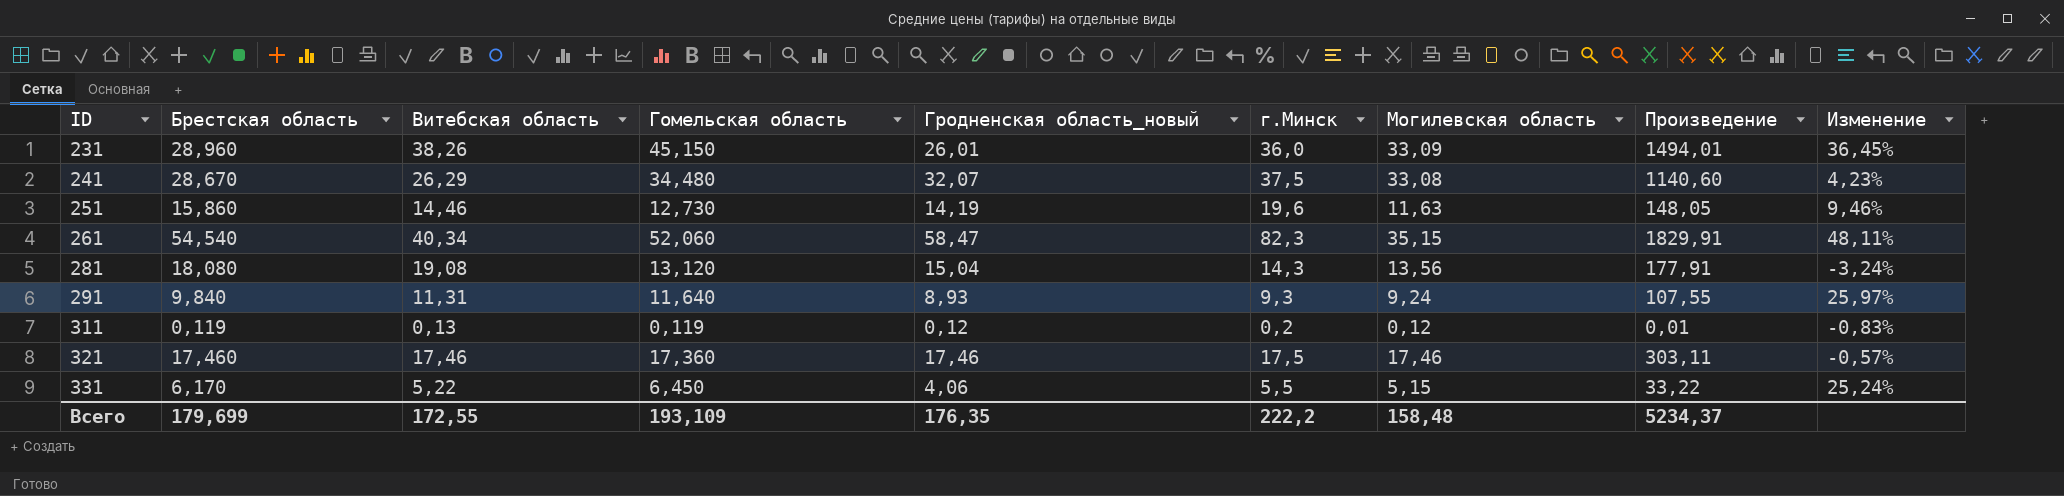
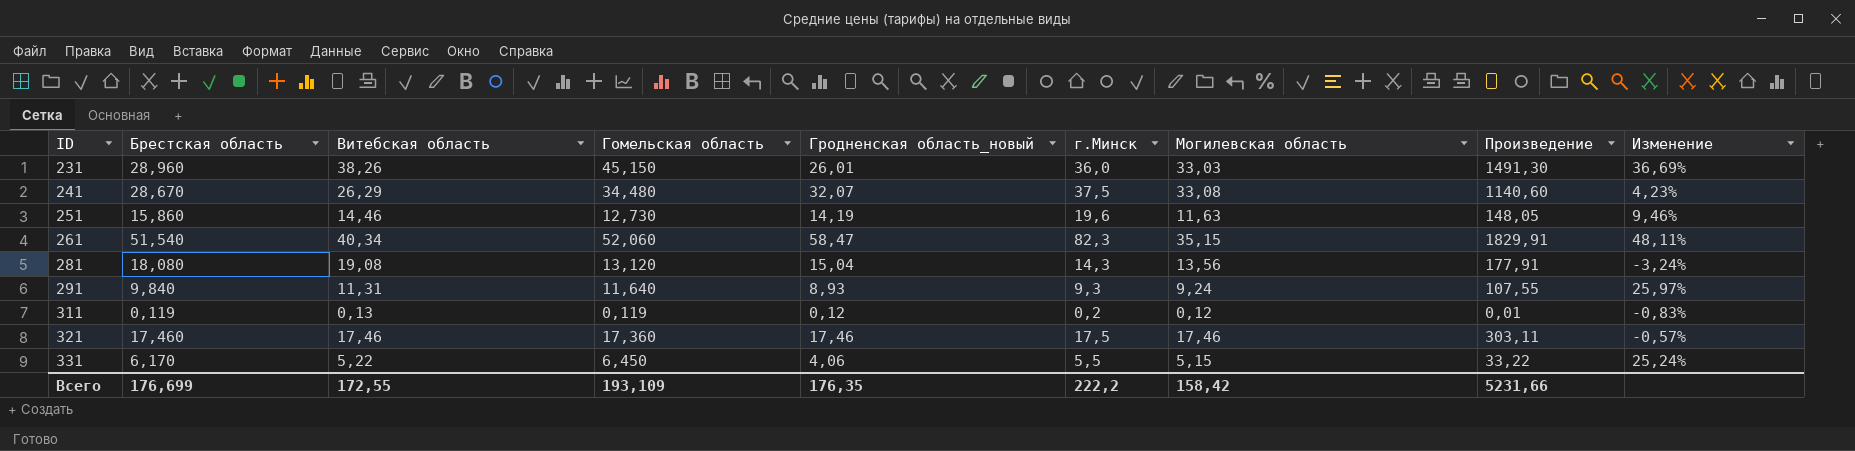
231 | Могилевская область: 33,09 -> 33,03
231 | Произведение: 1494,01 -> 1491,30
231 | Изменение: 36,45% -> 36,69%
261 | Брестская область: 54,540 -> 51,540
Всего | Брестская область: 179,699 -> 176,699
Всего | Могилевская область: 158,48 -> 158,42
Всего | Произведение: 5234,37 -> 5231,66

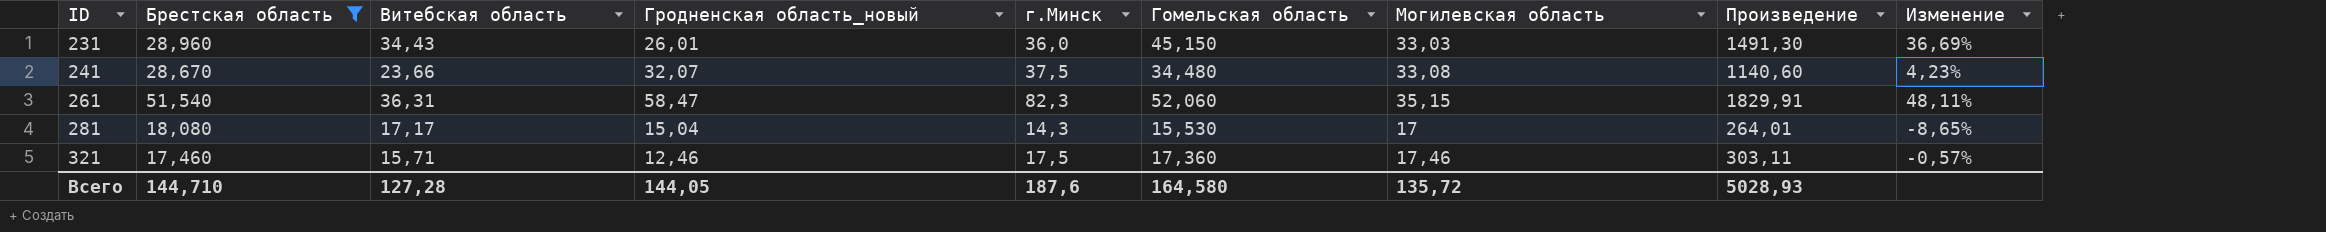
filter: none -> Брестская область >= 17,460
column Гомельская область | position: 4 -> 6
231 | Витебская область: 38,26 -> 34,43
241 | Витебская область: 26,29 -> 23,66
261 | Витебская область: 40,34 -> 36,31
281 | Витебская область: 19,08 -> 17,17
281 | Гомельская область: 13,120 -> 15,530
281 | Могилевская область: 13,56 -> 17
281 | Произведение: 177,91 -> 264,01
281 | Изменение: -3,24% -> -8,65%
321 | Витебская область: 17,46 -> 15,71
321 | Гродненская область_новый: 17,46 -> 12,46
Всего | Брестская область: 176,699 -> 144,710
Всего | Витебская область: 172,55 -> 127,28
Всего | Гродненская область_новый: 176,35 -> 144,05
Всего | г.Минск: 222,2 -> 187,6
Всего | Гомельская область: 193,109 -> 164,580
Всего | Могилевская область: 158,42 -> 135,72
Всего | Произведение: 5231,66 -> 5028,93

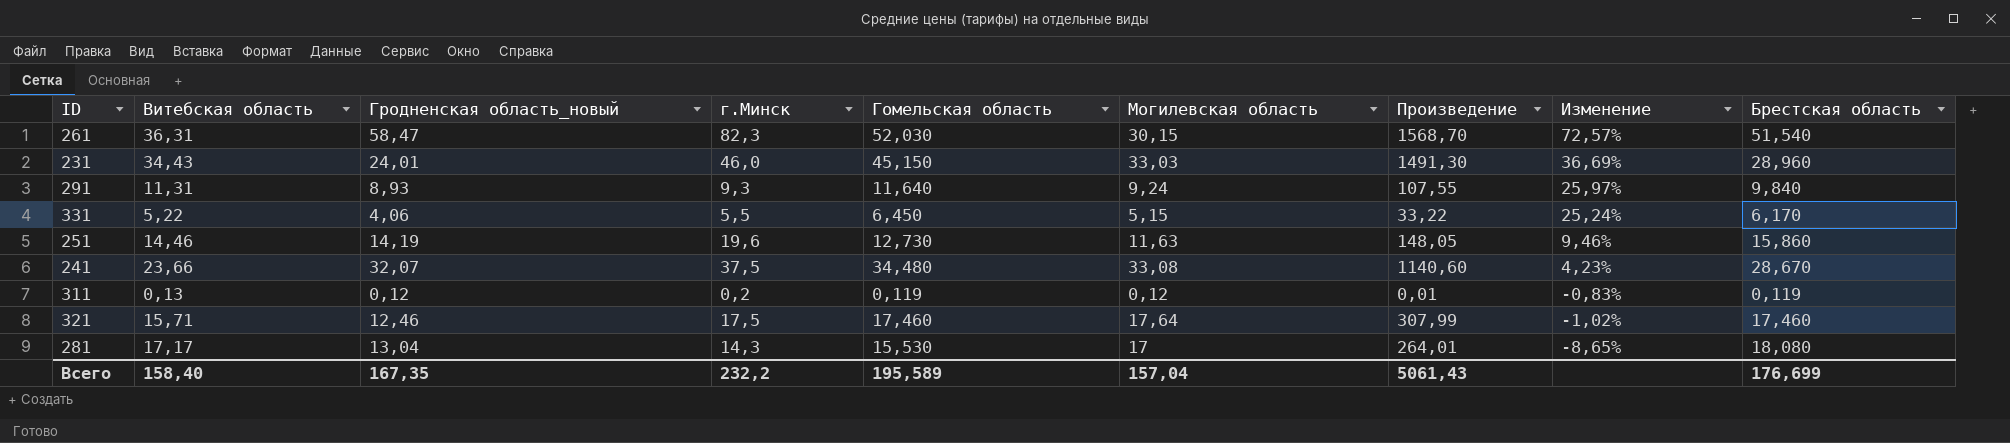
filter: Брестская область >= 17,460 -> none
row order: ID ascending -> Изменение descending
column Брестская область | position: 2 -> 9
261 | Гомельская область: 52,060 -> 52,030
261 | Могилевская область: 35,15 -> 30,15
261 | Произведение: 1829,91 -> 1568,70
261 | Изменение: 48,11% -> 72,57%
231 | Гродненская область_новый: 26,01 -> 24,01
231 | г.Минск: 36,0 -> 46,0
321 | Гомельская область: 17,360 -> 17,460
321 | Могилевская область: 17,46 -> 17,64
321 | Произведение: 303,11 -> 307,99
321 | Изменение: -0,57% -> -1,02%
281 | Гродненская область_новый: 15,04 -> 13,04
Всего | Витебская область: 127,28 -> 158,40
Всего | Гродненская область_новый: 144,05 -> 167,35
Всего | г.Минск: 187,6 -> 232,2
Всего | Гомельская область: 164,580 -> 195,589
Всего | Могилевская область: 135,72 -> 157,04
Всего | Произведение: 5028,93 -> 5061,43
Всего | Брестская область: 144,710 -> 176,699

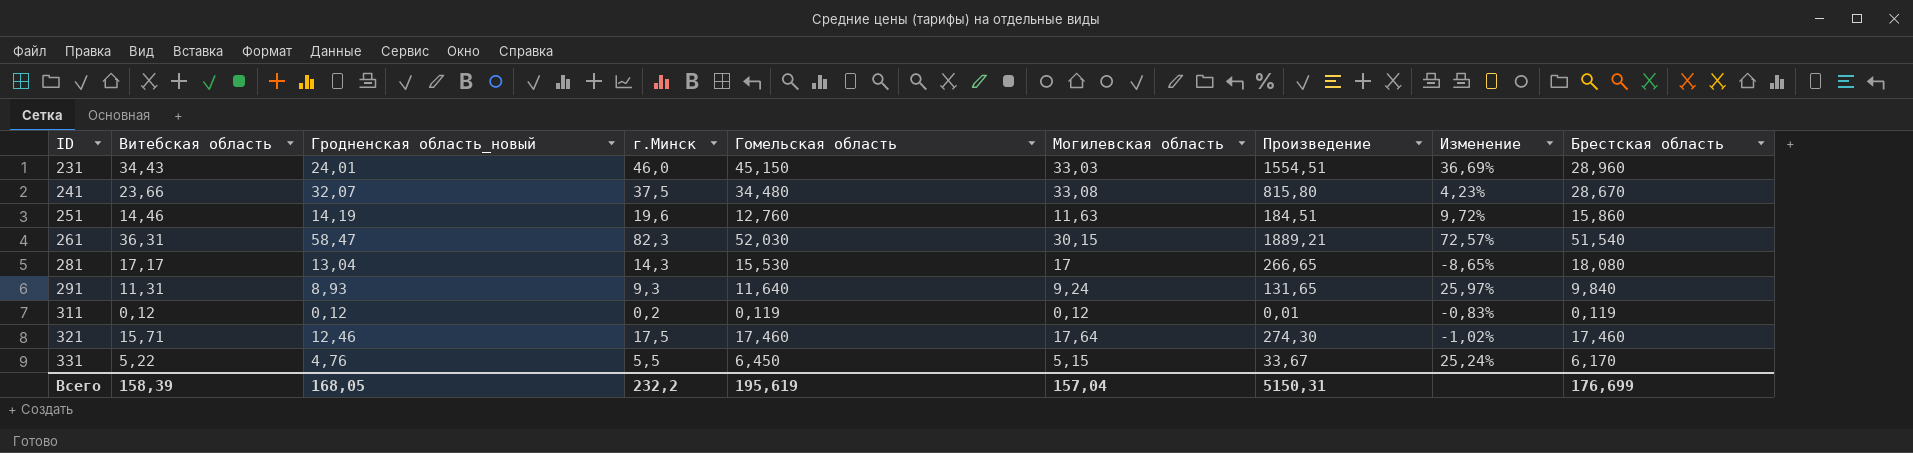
row order: Изменение descending -> ID ascending
column Произведение | formula: [Гомельская область] * [Могилевская область] -> [Витебская область] * [Гомельская область]
251 | Гомельская область: 12,730 -> 12,760
251 | Изменение: 9,46% -> 9,72%
311 | Витебская область: 0,13 -> 0,12
331 | Гродненская область_новый: 4,06 -> 4,76
Всего | Витебская область: 158,40 -> 158,39
Всего | Гродненская область_новый: 167,35 -> 168,05
Всего | Гомельская область: 195,589 -> 195,619
Всего | Произведение: 5061,43 -> 5150,31

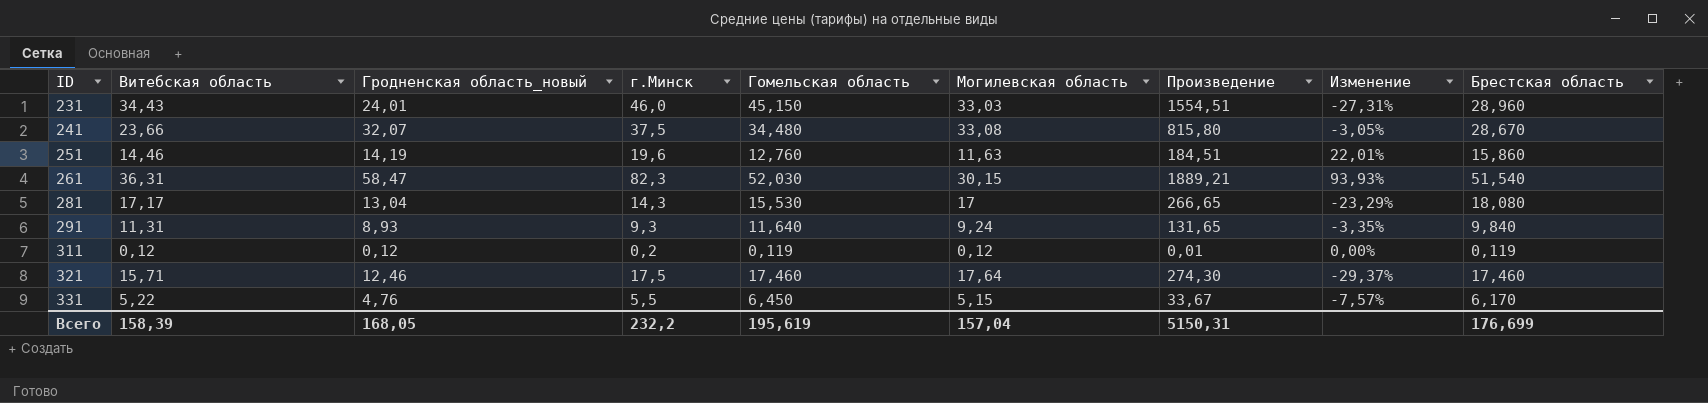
column Изменение | formula: ([Гомельская область] - [Могилевская область]) / [Могилевская область] -> ([Гродненская область_новый] - [Могилевская область]) / [Могилевская область]

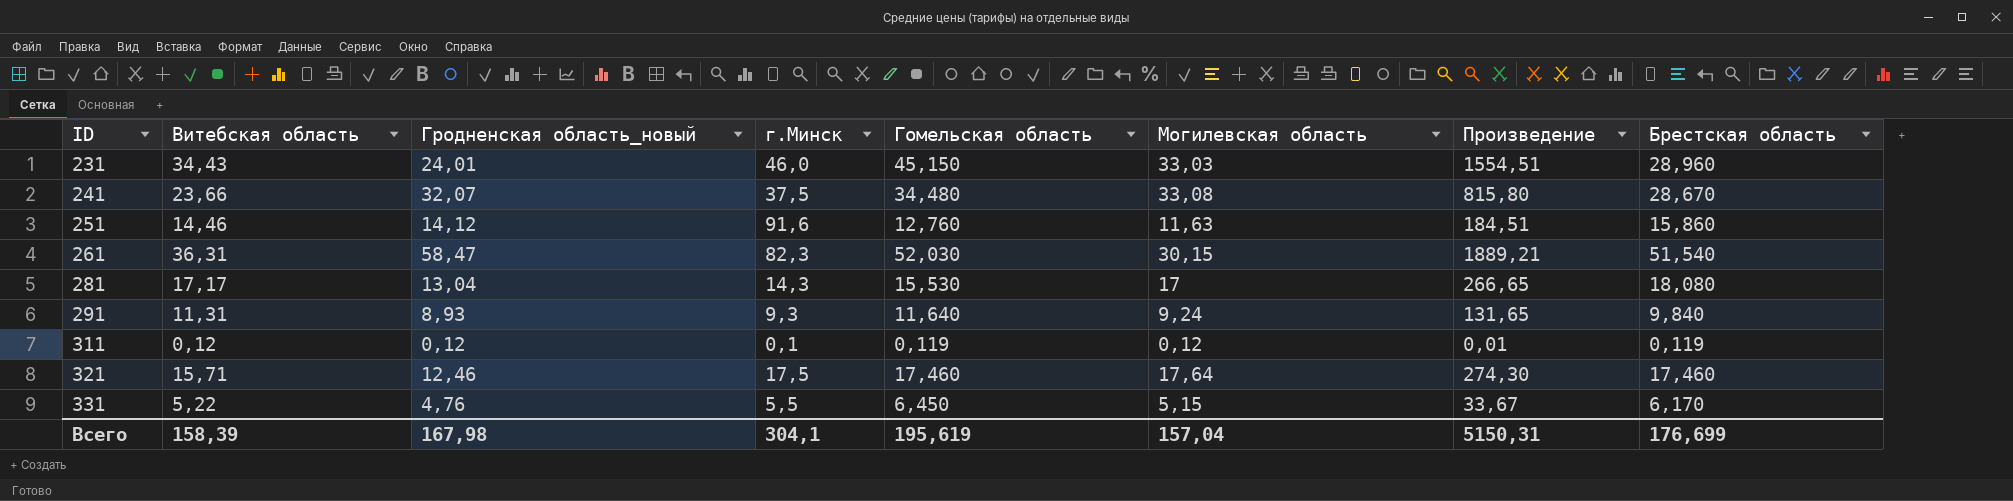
column Изменение | formula: ([Гродненская область_новый] - [Могилевская область]) / [Могилевская область] -> none
251 | Гродненская область_новый: 14,19 -> 14,12
251 | г.Минск: 19,6 -> 91,6
311 | г.Минск: 0,2 -> 0,1
Всего | Гродненская область_новый: 168,05 -> 167,98
Всего | г.Минск: 232,2 -> 304,1

